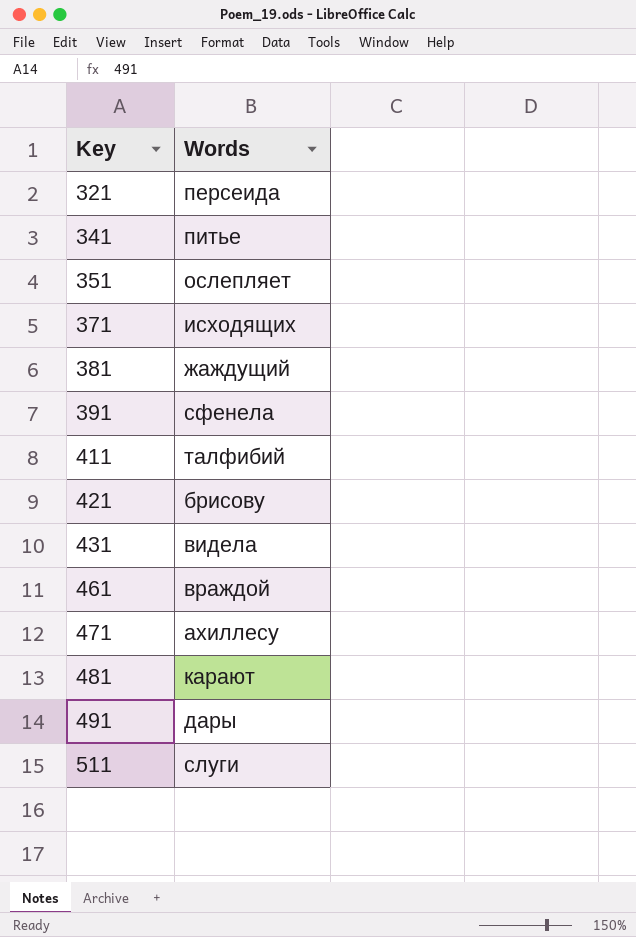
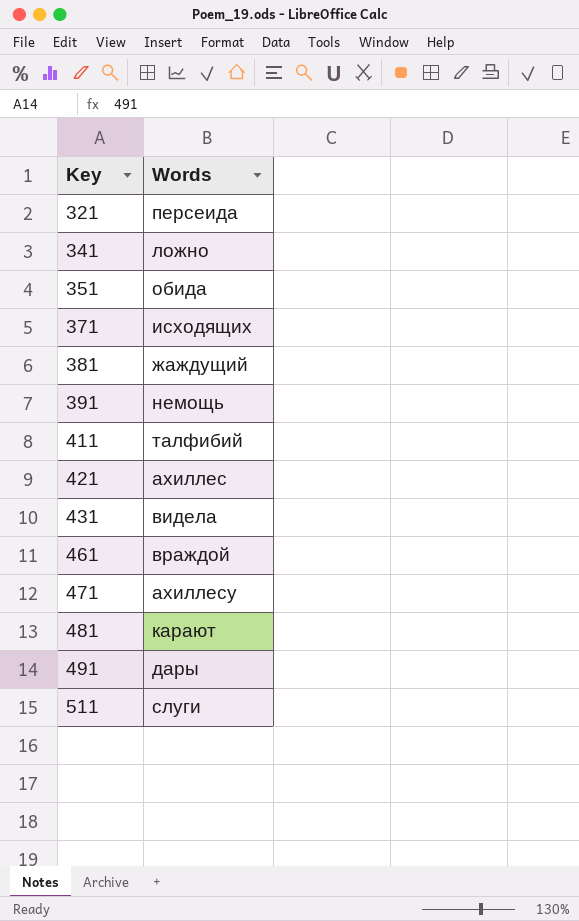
341 | Words: питье -> ложно
351 | Words: ослепляет -> обида
391 | Words: сфенела -> немощь
421 | Words: брисову -> ахиллес

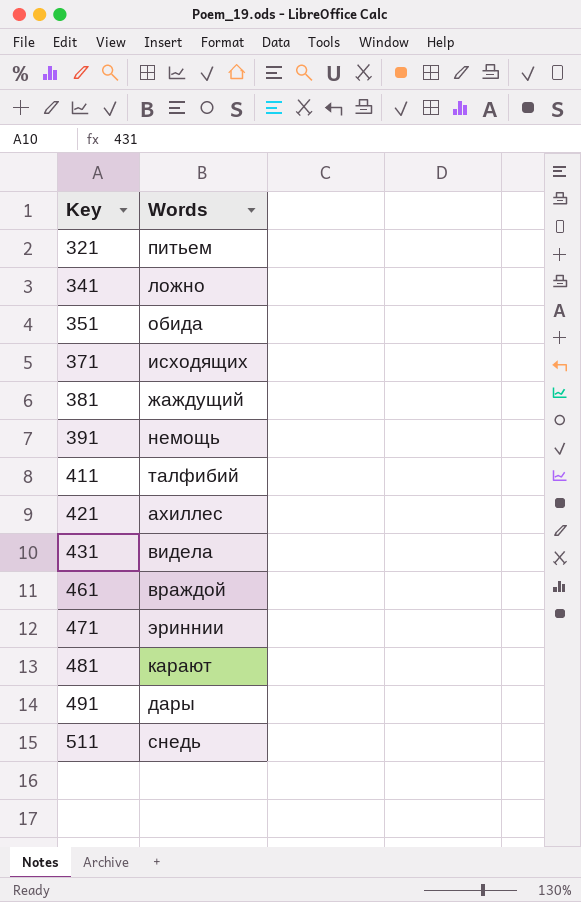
321 | Words: персеида -> питьем
471 | Words: ахиллесу -> эриннии
511 | Words: слуги -> снедь

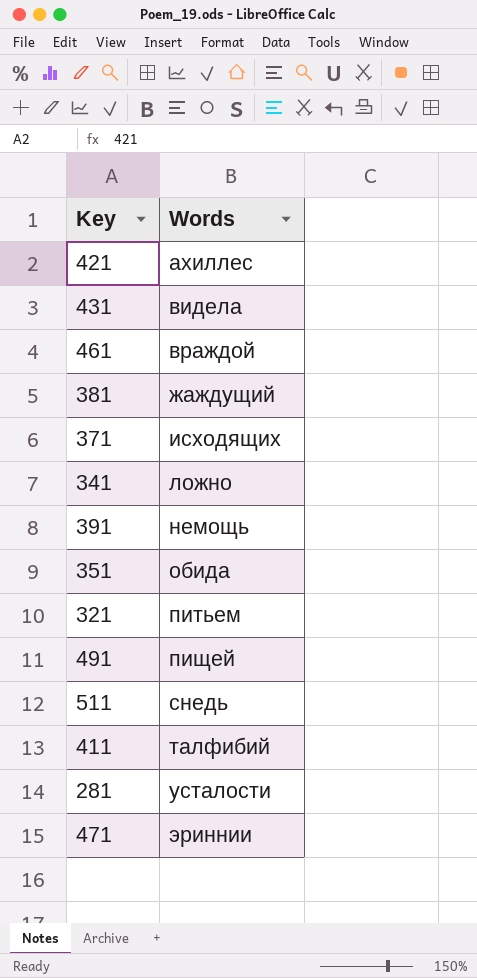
row order: Key ascending -> Words ascending
row 481: карают -> none
491 | Words: дары -> пищей
row 281: none -> усталости

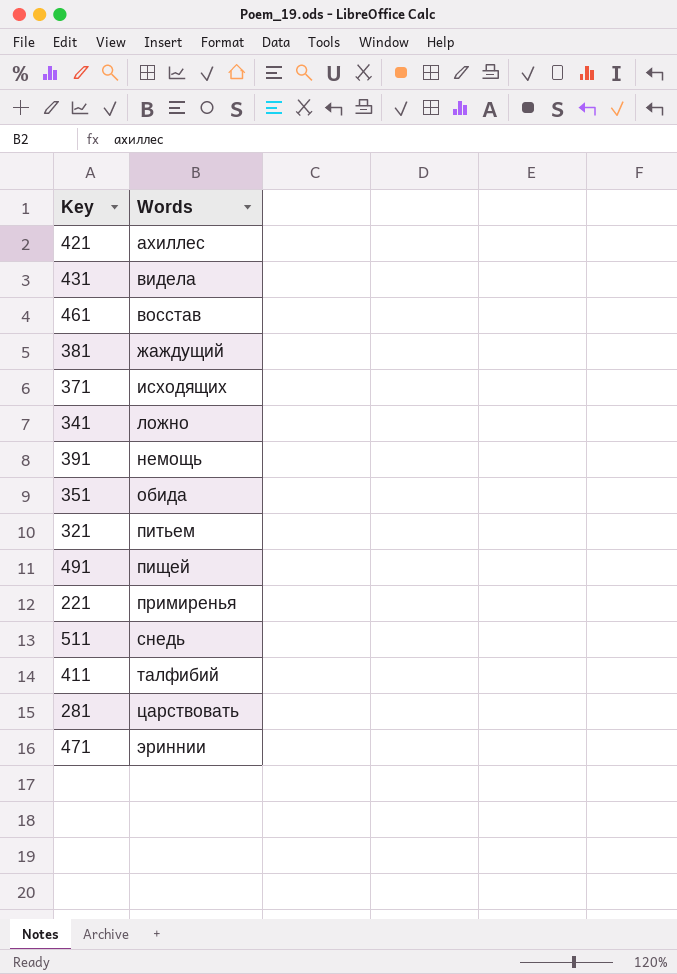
461 | Words: враждой -> восстав
row 221: none -> примиренья
281 | Words: усталости -> царствовать

